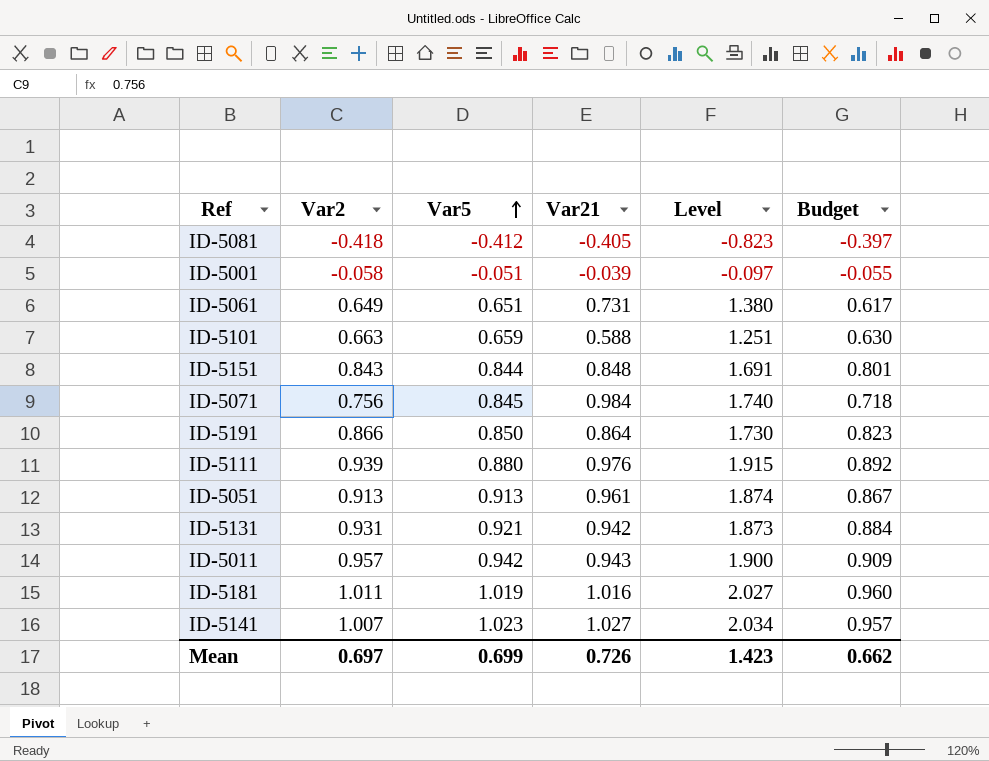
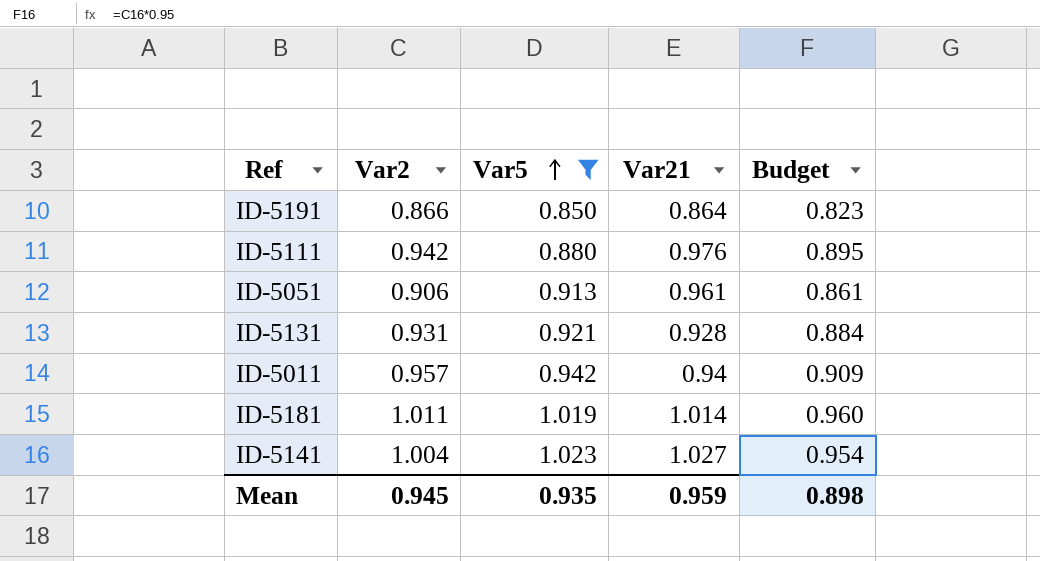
filter: none -> Var5 >= 0.850
column Level | formula: [Var2] + [Var21] -> none
ID-5111 | Var2: 0.939 -> 0.942
ID-5111 | Budget: 0.892 -> 0.895
ID-5051 | Var2: 0.913 -> 0.906
ID-5051 | Budget: 0.867 -> 0.861
ID-5131 | Var21: 0.942 -> 0.928
ID-5011 | Var21: 0.943 -> 0.94
ID-5181 | Var21: 1.016 -> 1.014
ID-5141 | Var2: 1.007 -> 1.004
ID-5141 | Budget: 0.957 -> 0.954
Mean | Var2: 0.697 -> 0.945
Mean | Var5: 0.699 -> 0.935
Mean | Var21: 0.726 -> 0.959
Mean | Budget: 0.662 -> 0.898

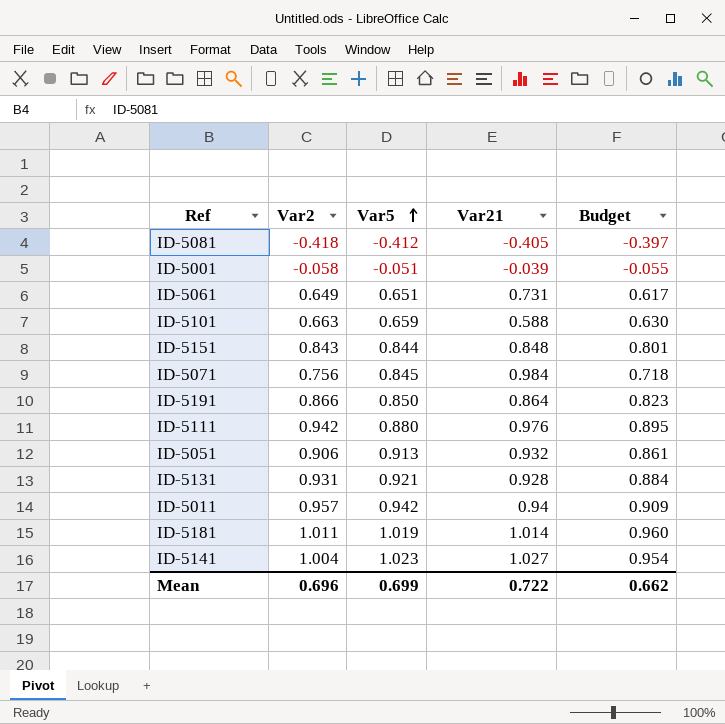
filter: Var5 >= 0.850 -> none
ID-5051 | Var21: 0.961 -> 0.932
Mean | Var2: 0.945 -> 0.696
Mean | Var5: 0.935 -> 0.699
Mean | Var21: 0.959 -> 0.722
Mean | Budget: 0.898 -> 0.662

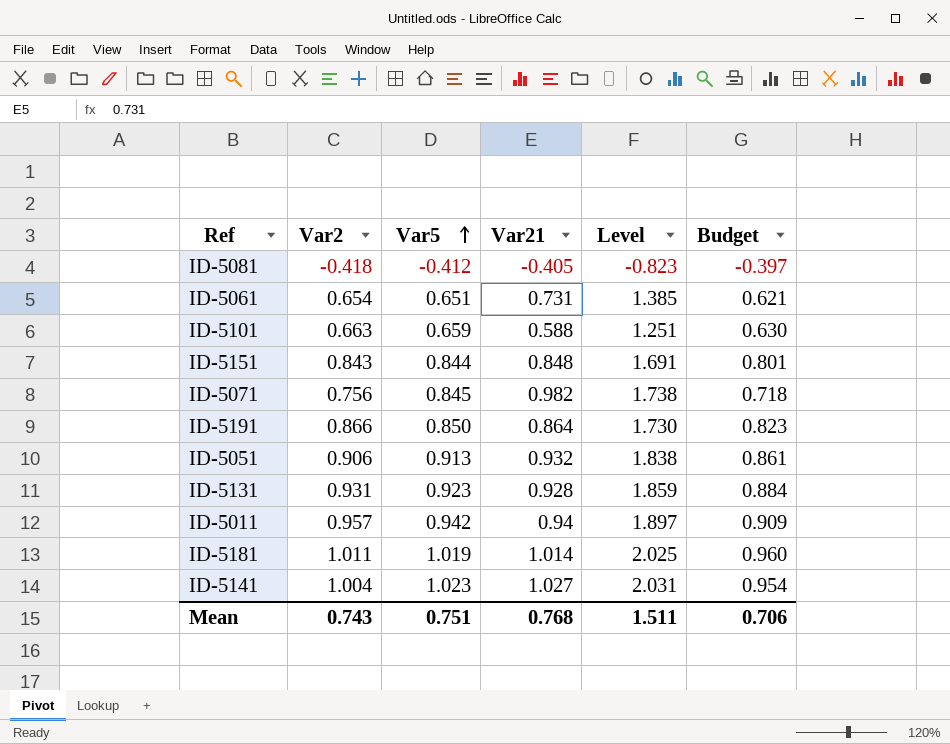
column Level | formula: none -> [Var2] + [Var21]
row ID-5001: -0.058 | -0.051 | -0.039 | -0.055 -> none
row ID-5111: 0.942 | 0.880 | 0.976 | 0.895 -> none
ID-5061 | Var2: 0.649 -> 0.654
ID-5061 | Budget: 0.617 -> 0.621
ID-5071 | Var21: 0.984 -> 0.982
ID-5131 | Var5: 0.921 -> 0.923
Mean | Var2: 0.696 -> 0.743
Mean | Var5: 0.699 -> 0.751
Mean | Var21: 0.722 -> 0.768
Mean | Budget: 0.662 -> 0.706

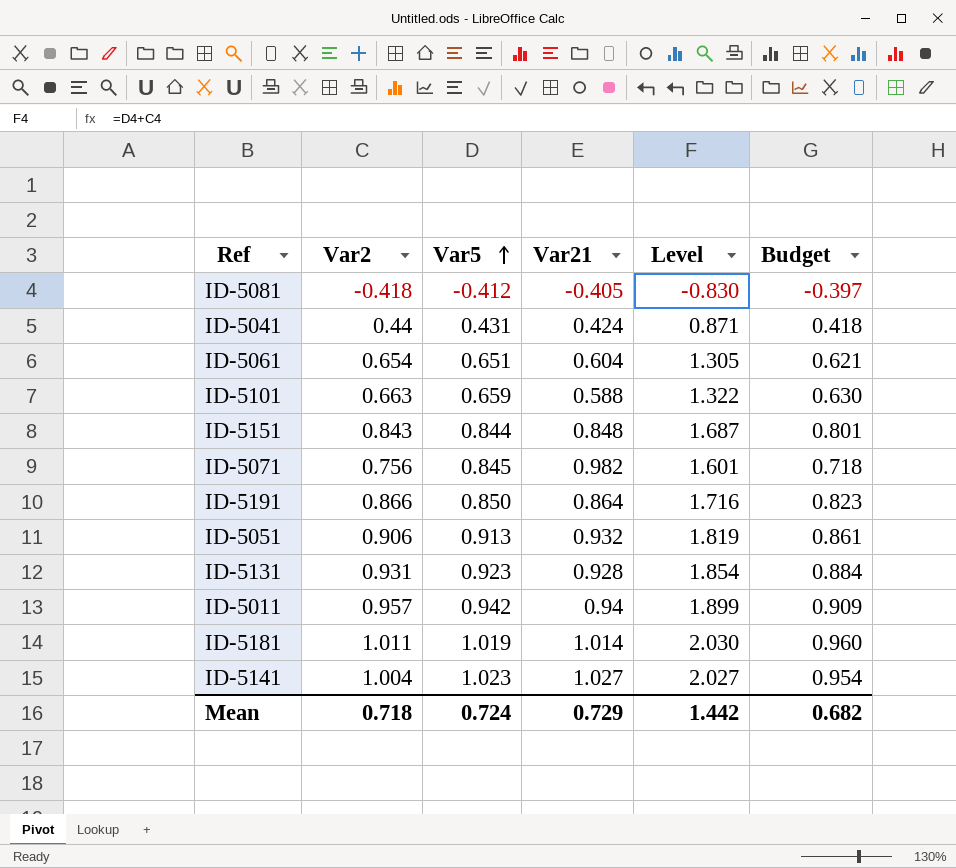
column Level | formula: [Var2] + [Var21] -> [Var2] + [Var5]
row ID-5041: none -> 0.44 | 0.431 | 0.424 | 0.871 | 0.418
ID-5061 | Var21: 0.731 -> 0.604
Mean | Var2: 0.743 -> 0.718
Mean | Var5: 0.751 -> 0.724
Mean | Var21: 0.768 -> 0.729
Mean | Level: 1.511 -> 1.442
Mean | Budget: 0.706 -> 0.682

